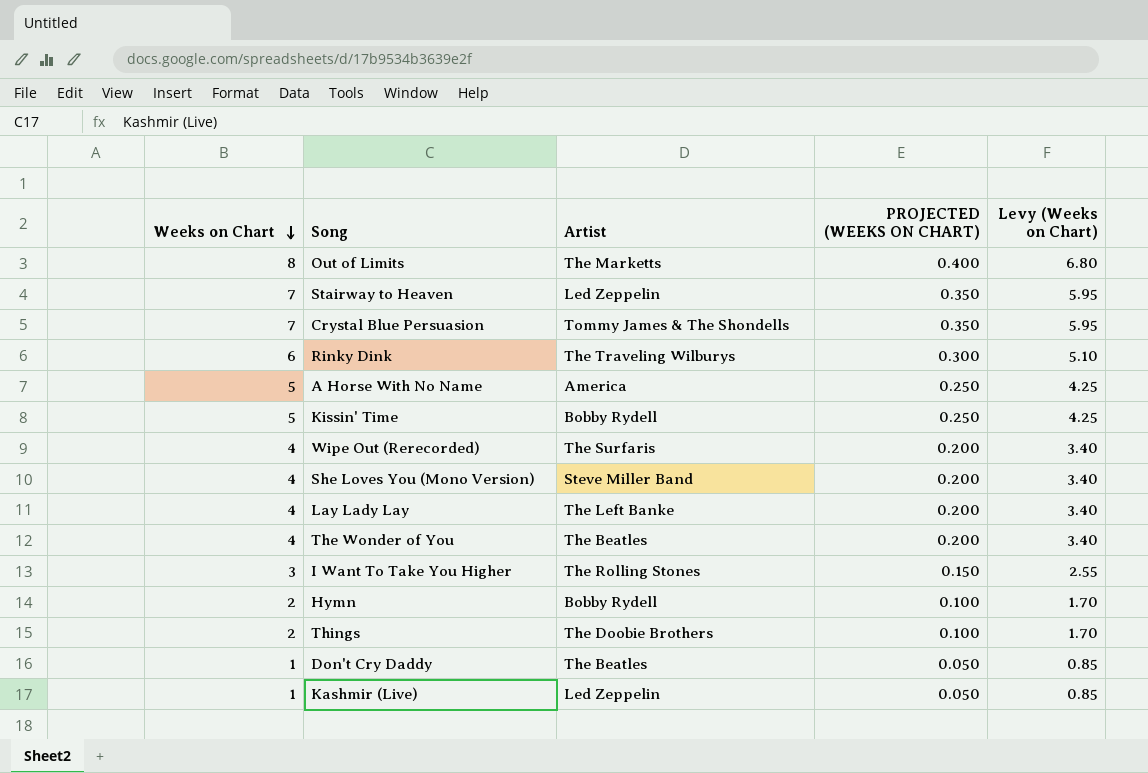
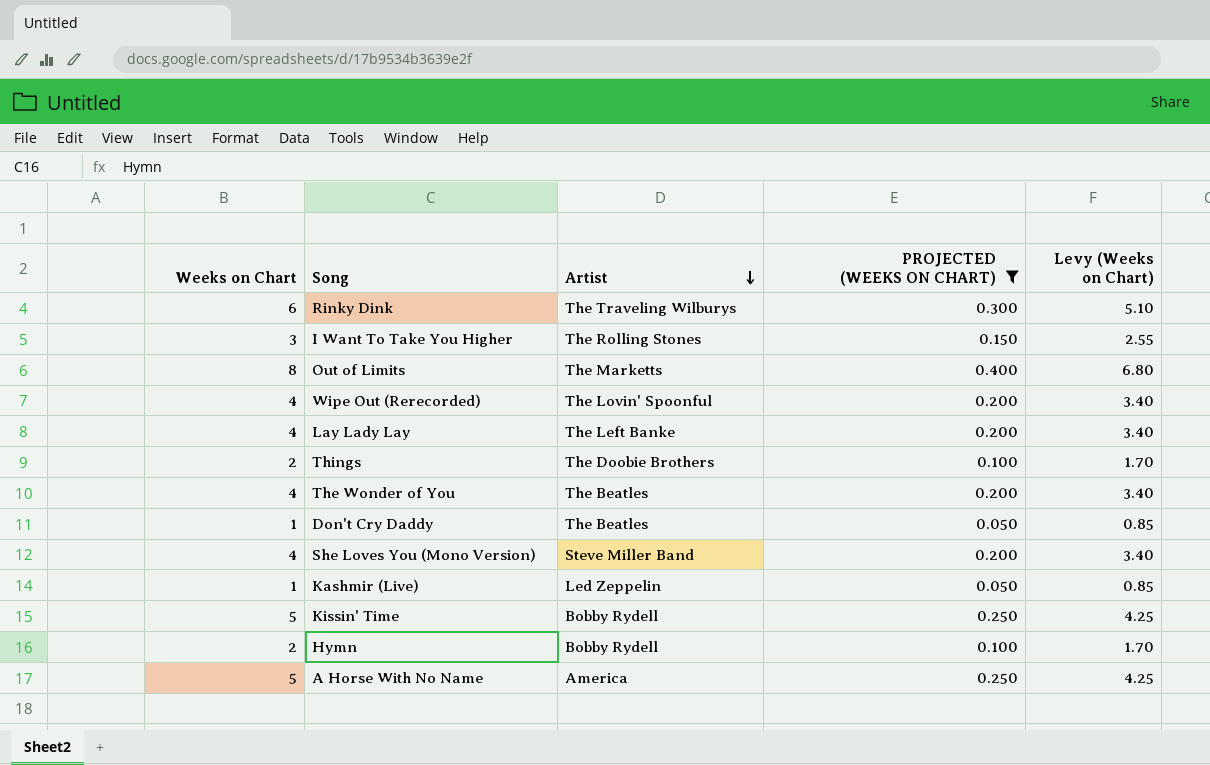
filter: none -> PROJECTED (WEEKS ON CHART) != 0.350
row order: Weeks on Chart descending -> Artist descending
Wipe Out (Rerecorded) | Artist: The Surfaris -> The Lovin' Spoonful

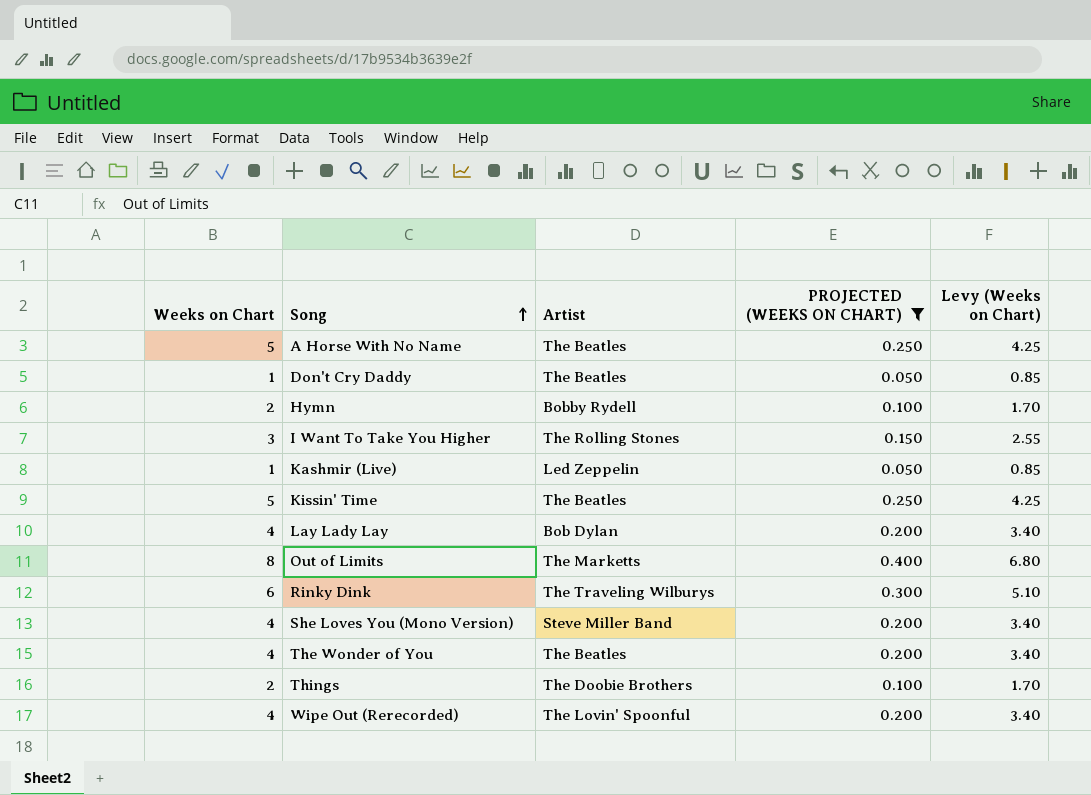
row order: Artist descending -> Song ascending
A Horse With No Name | Artist: America -> The Beatles
Kissin' Time | Artist: Bobby Rydell -> The Beatles
Lay Lady Lay | Artist: The Left Banke -> Bob Dylan

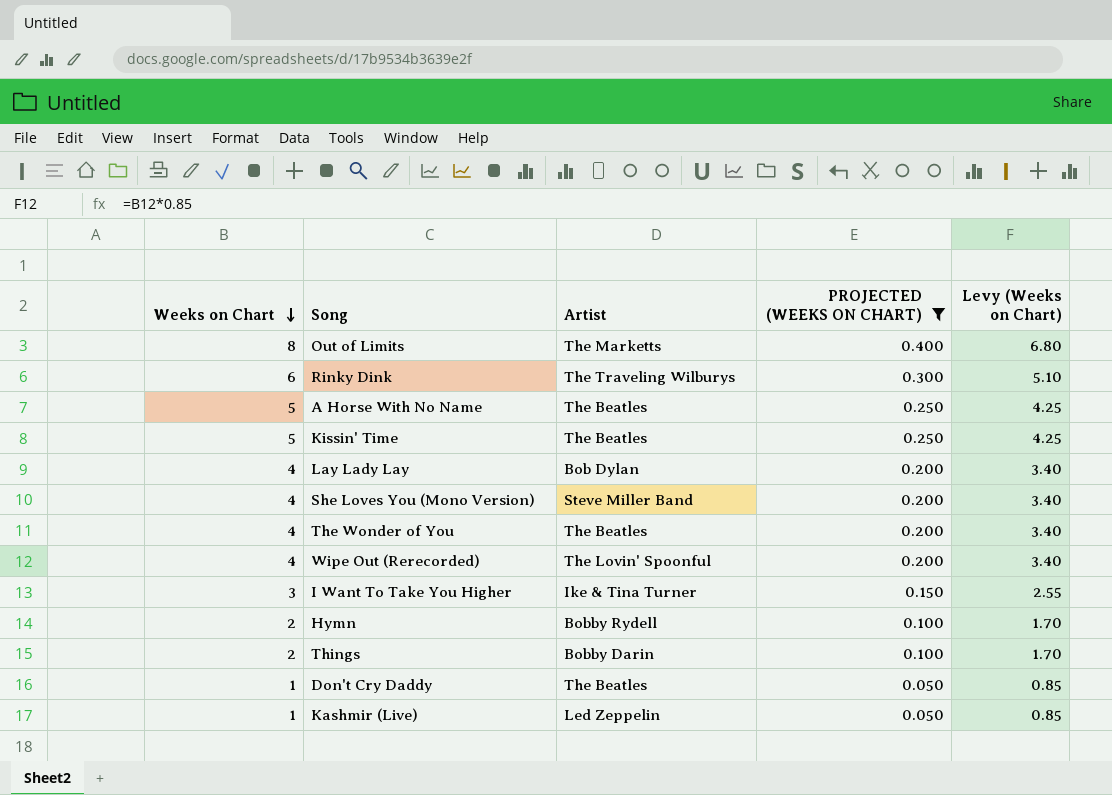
row order: Song ascending -> Weeks on Chart descending
I Want To Take You Higher | Artist: The Rolling Stones -> Ike & Tina Turner
Things | Artist: The Doobie Brothers -> Bobby Darin

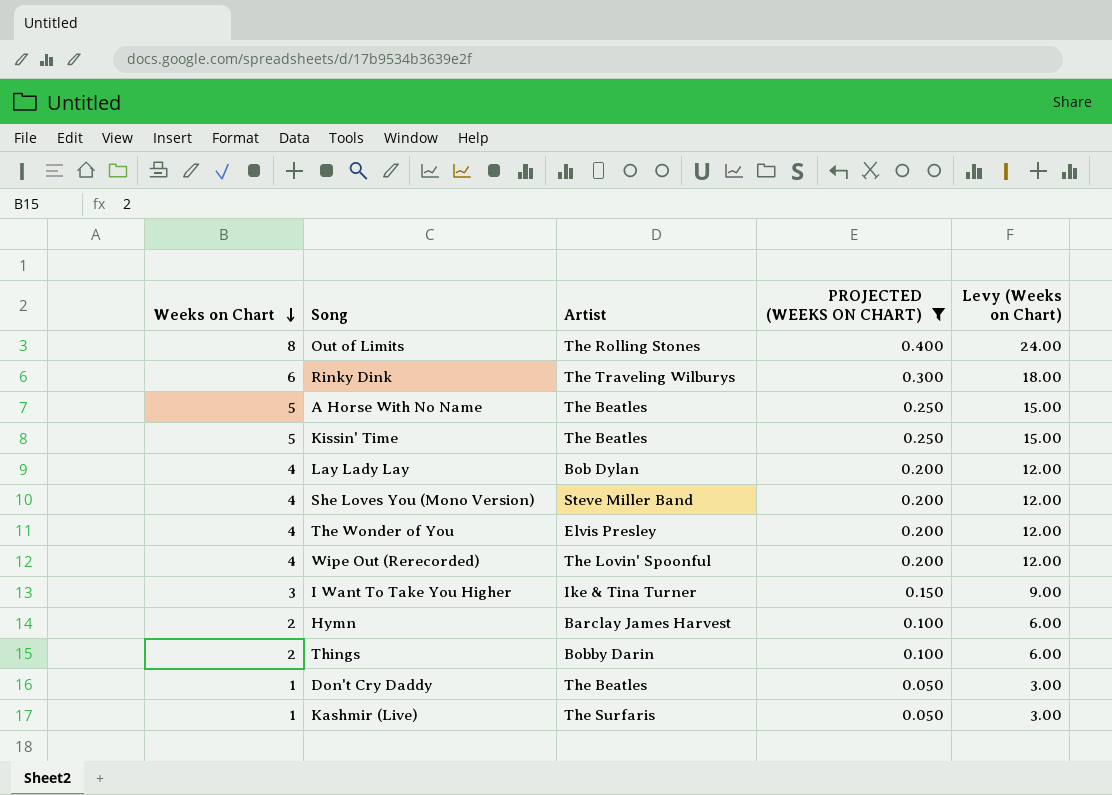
column Levy (Weeks on Chart) | formula: [Weeks on Chart] * 0.85 -> [Weeks on Chart] * 3
Out of Limits | Artist: The Marketts -> The Rolling Stones
The Wonder of You | Artist: The Beatles -> Elvis Presley
Hymn | Artist: Bobby Rydell -> Barclay James Harvest
Kashmir (Live) | Artist: Led Zeppelin -> The Surfaris

